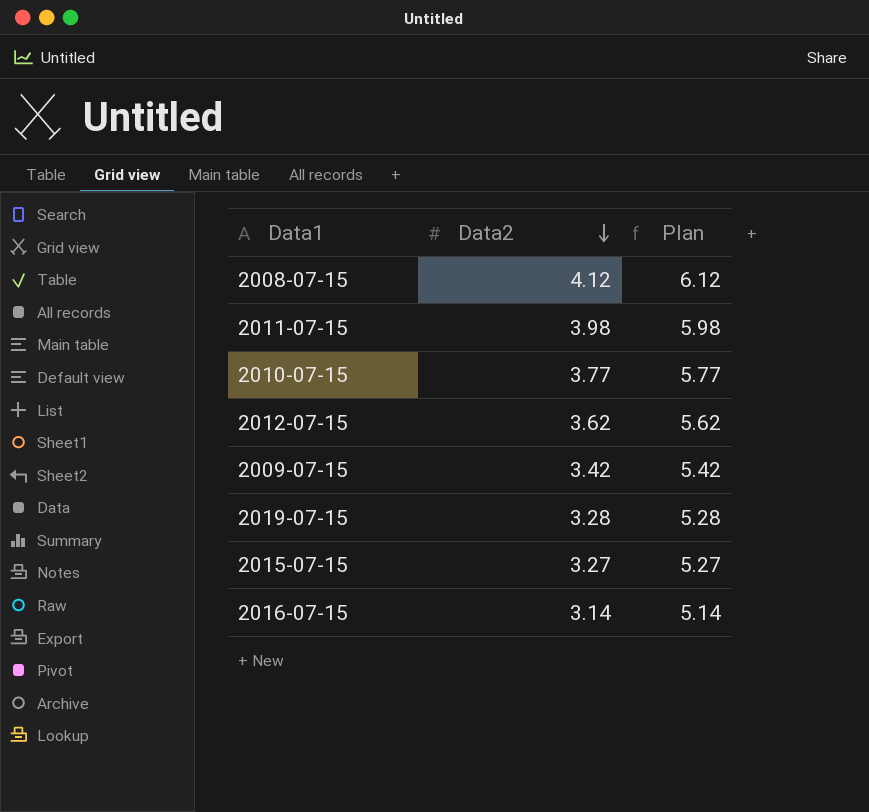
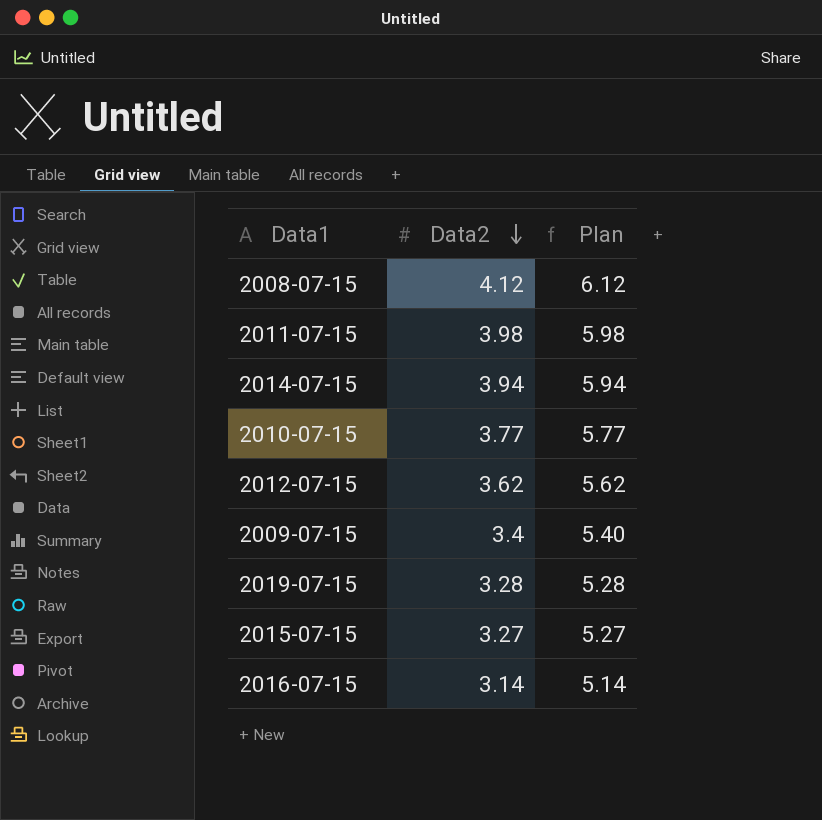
row 2014-07-15: none -> 3.94 | 5.94
2009-07-15 | Data2: 3.42 -> 3.4
2009-07-15 | Plan: 5.42 -> 5.40

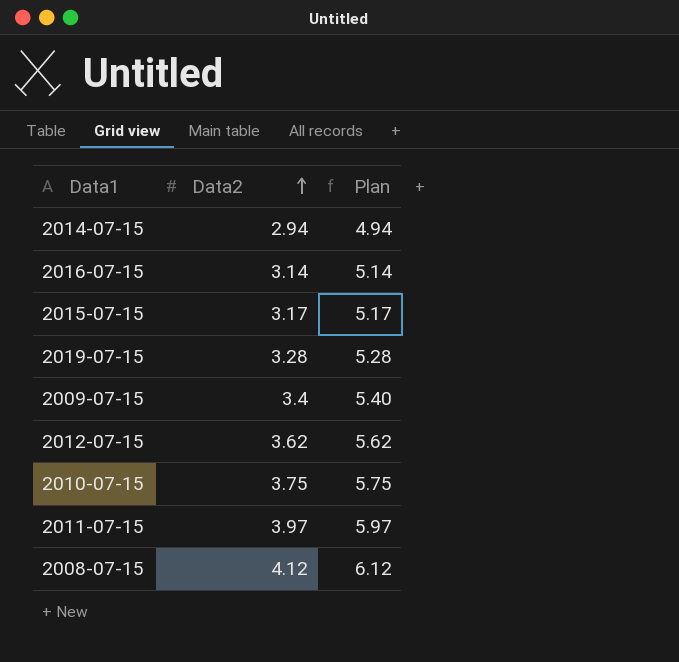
row order: Data2 descending -> Data2 ascending
2014-07-15 | Data2: 3.94 -> 2.94
2014-07-15 | Plan: 5.94 -> 4.94
2015-07-15 | Data2: 3.27 -> 3.17
2015-07-15 | Plan: 5.27 -> 5.17
2010-07-15 | Data2: 3.77 -> 3.75
2010-07-15 | Plan: 5.77 -> 5.75
2011-07-15 | Data2: 3.98 -> 3.97
2011-07-15 | Plan: 5.98 -> 5.97

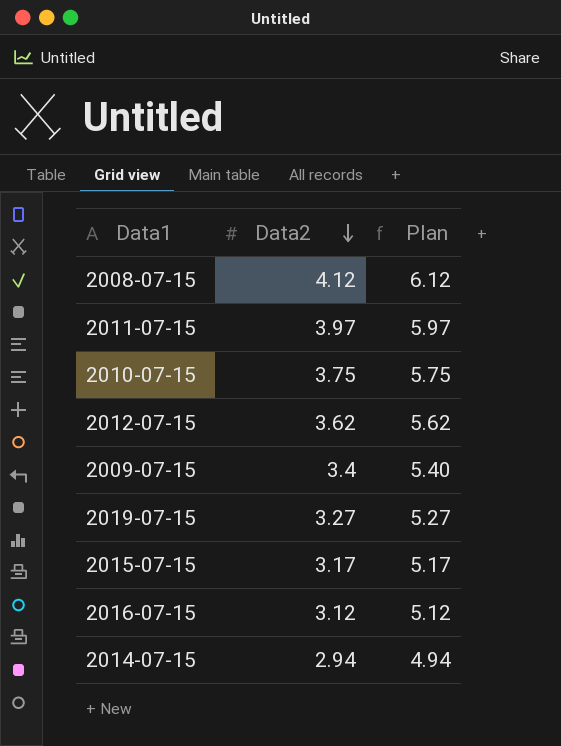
row order: Data2 ascending -> Data2 descending
2019-07-15 | Data2: 3.28 -> 3.27
2019-07-15 | Plan: 5.28 -> 5.27
2016-07-15 | Data2: 3.14 -> 3.12
2016-07-15 | Plan: 5.14 -> 5.12

